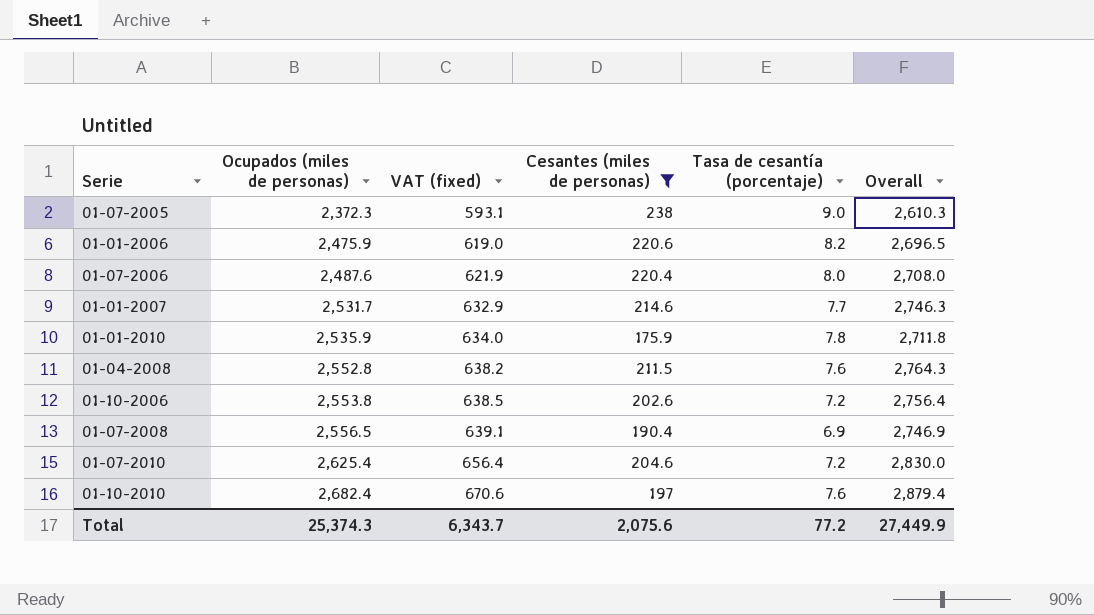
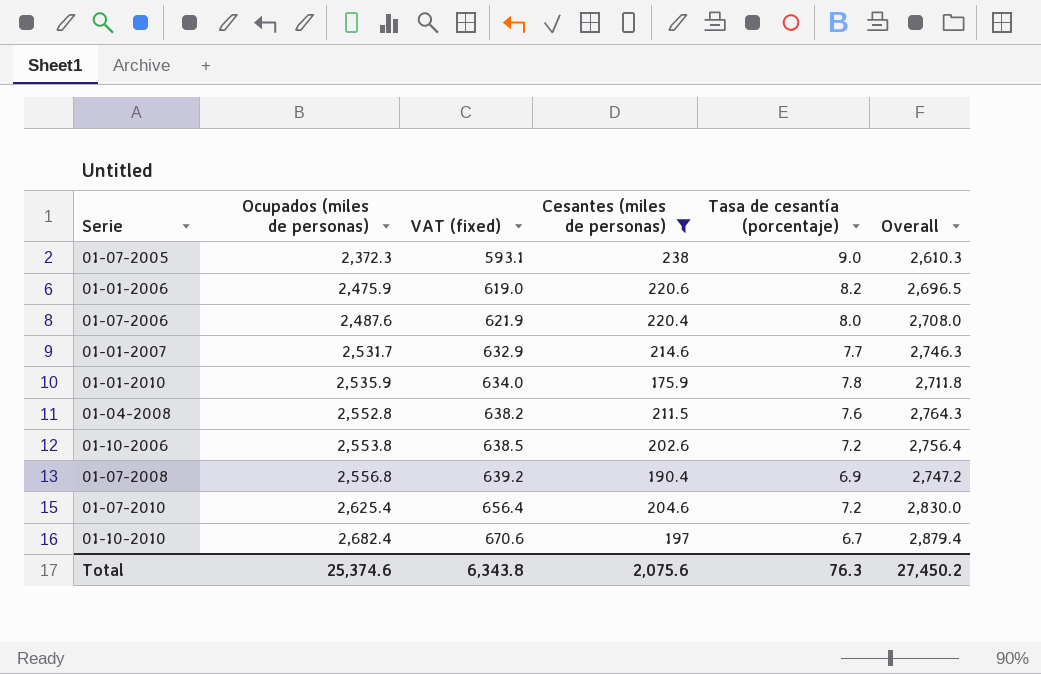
01-07-2008 | Ocupados (miles de personas): 2,556.5 -> 2,556.8
01-07-2008 | VAT (fixed): 639.1 -> 639.2
01-07-2008 | Overall: 2,746.9 -> 2,747.2
01-10-2010 | Tasa de cesantía (porcentaje): 7.6 -> 6.7
Total | Ocupados (miles de personas): 25,374.3 -> 25,374.6
Total | VAT (fixed): 6,343.7 -> 6,343.8
Total | Tasa de cesantía (porcentaje): 77.2 -> 76.3
Total | Overall: 27,449.9 -> 27,450.2

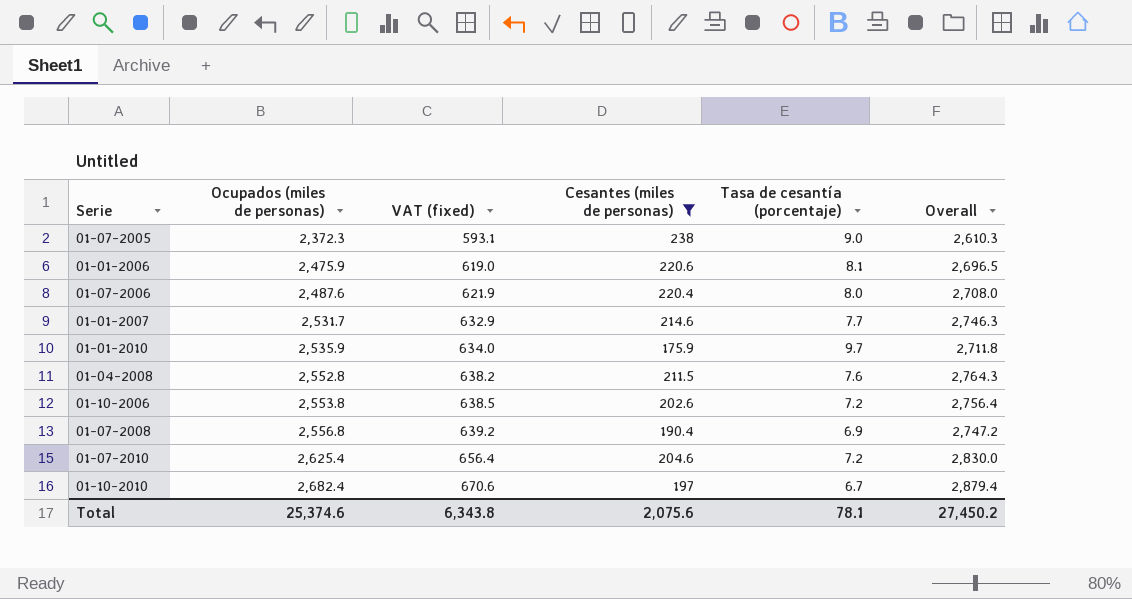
01-01-2006 | Tasa de cesantía (porcentaje): 8.2 -> 8.1
01-01-2010 | Tasa de cesantía (porcentaje): 7.8 -> 9.7
Total | Tasa de cesantía (porcentaje): 76.3 -> 78.1

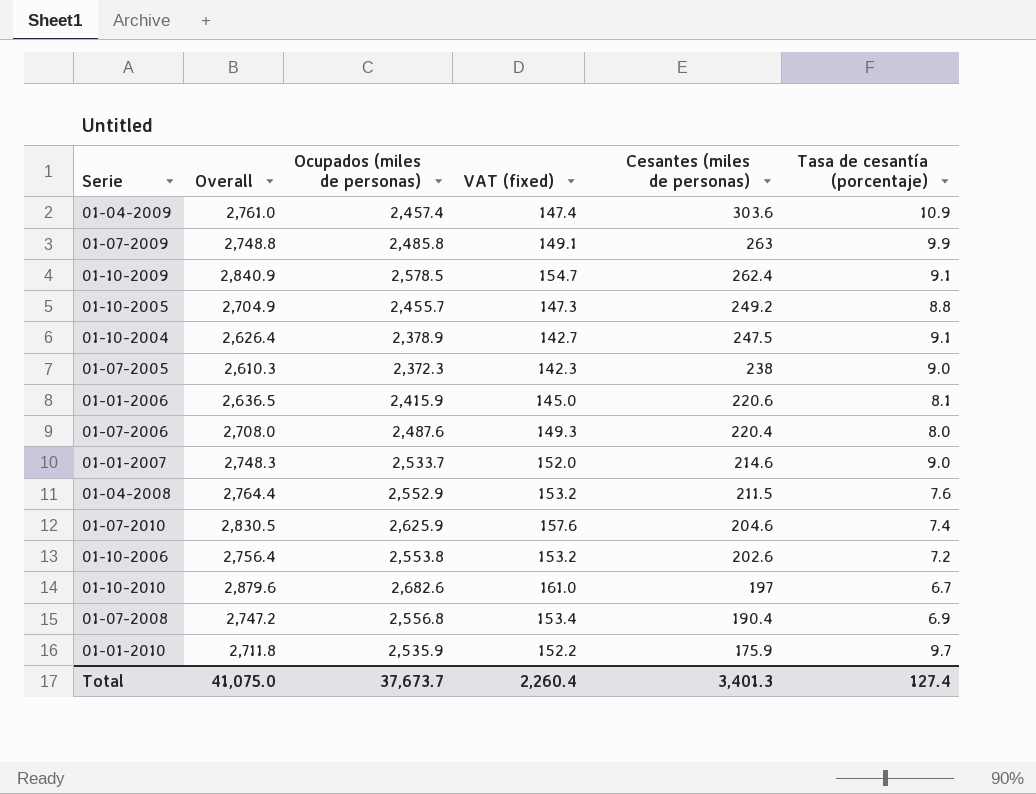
filter: Cesantes (miles de personas) <= 238 -> none
row order: Ocupados (miles de personas) ascending -> Cesantes (miles de personas) descending
column Overall | position: 6 -> 2
column VAT (fixed) | formula: [Ocupados (miles de personas)] * 0.25 -> [Ocupados (miles de personas)] * 0.06
01-01-2006 | Overall: 2,696.5 -> 2,636.5
01-01-2006 | Ocupados (miles de personas): 2,475.9 -> 2,415.9
01-01-2007 | Overall: 2,746.3 -> 2,748.3
01-01-2007 | Ocupados (miles de personas): 2,531.7 -> 2,533.7
01-01-2007 | Tasa de cesantía (porcentaje): 7.7 -> 9.0
01-04-2008 | Overall: 2,764.3 -> 2,764.4
01-04-2008 | Ocupados (miles de personas): 2,552.8 -> 2,552.9
01-07-2010 | Overall: 2,830.0 -> 2,830.5
01-07-2010 | Ocupados (miles de personas): 2,625.4 -> 2,625.9
01-07-2010 | Tasa de cesantía (porcentaje): 7.2 -> 7.4
01-10-2010 | Overall: 2,879.4 -> 2,879.6
01-10-2010 | Ocupados (miles de personas): 2,682.4 -> 2,682.6
Total | Overall: 27,450.2 -> 41,075.0
Total | Ocupados (miles de personas): 25,374.6 -> 37,673.7
Total | VAT (fixed): 6,343.8 -> 2,260.4
Total | Cesantes (miles de personas): 2,075.6 -> 3,401.3
Total | Tasa de cesantía (porcentaje): 78.1 -> 127.4

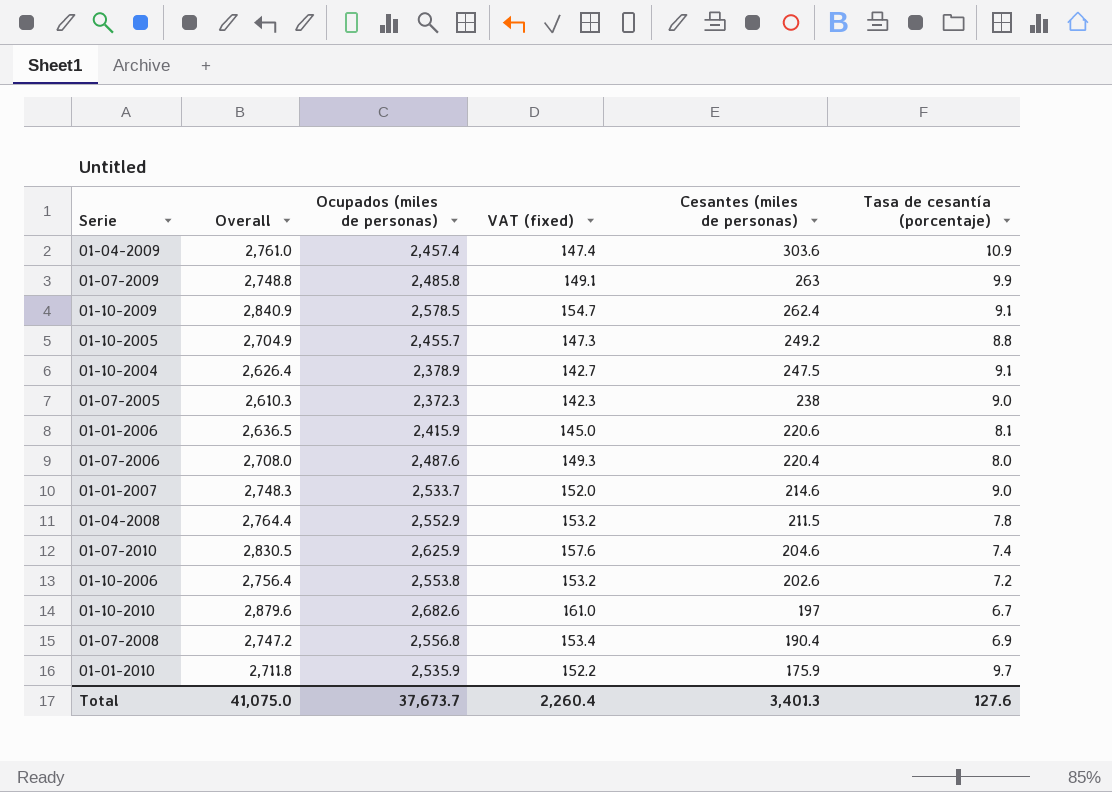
01-04-2008 | Tasa de cesantía (porcentaje): 7.6 -> 7.8
Total | Tasa de cesantía (porcentaje): 127.4 -> 127.6

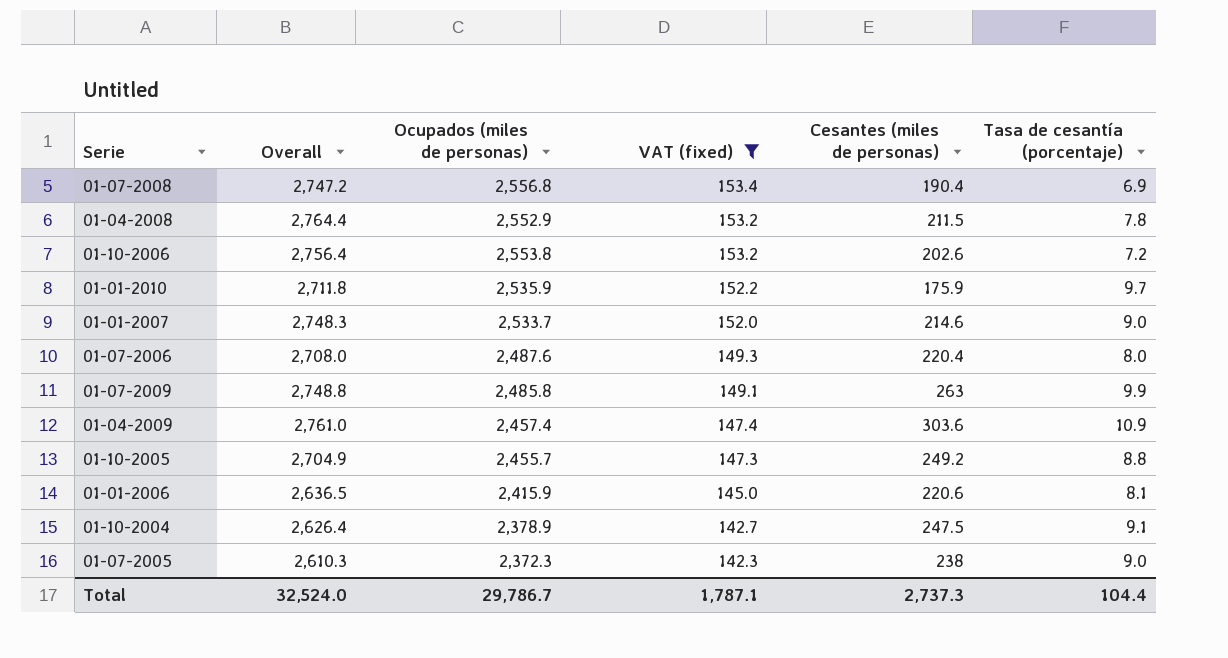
filter: none -> VAT (fixed) <= 153.4
row order: Cesantes (miles de personas) descending -> VAT (fixed) descending
Total | Overall: 41,075.0 -> 32,524.0
Total | Ocupados (miles de personas): 37,673.7 -> 29,786.7
Total | VAT (fixed): 2,260.4 -> 1,787.1
Total | Cesantes (miles de personas): 3,401.3 -> 2,737.3
Total | Tasa de cesantía (porcentaje): 127.6 -> 104.4

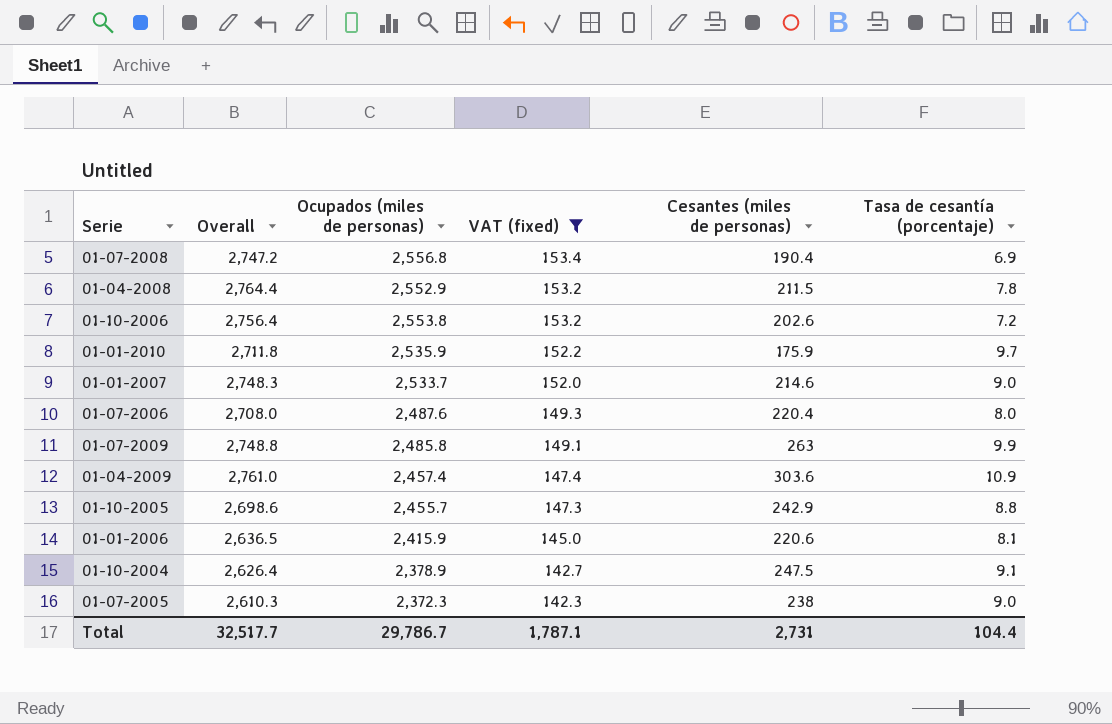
01-10-2005 | Overall: 2,704.9 -> 2,698.6
01-10-2005 | Cesantes (miles de personas): 249.2 -> 242.9
Total | Overall: 32,524.0 -> 32,517.7
Total | Cesantes (miles de personas): 2,737.3 -> 2,731

